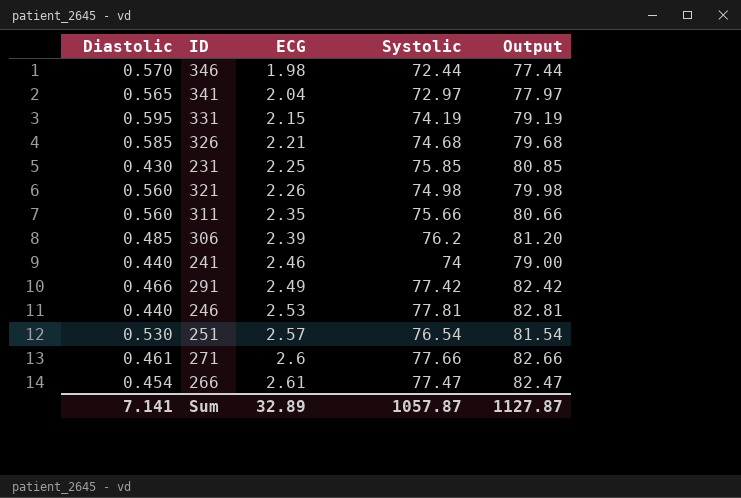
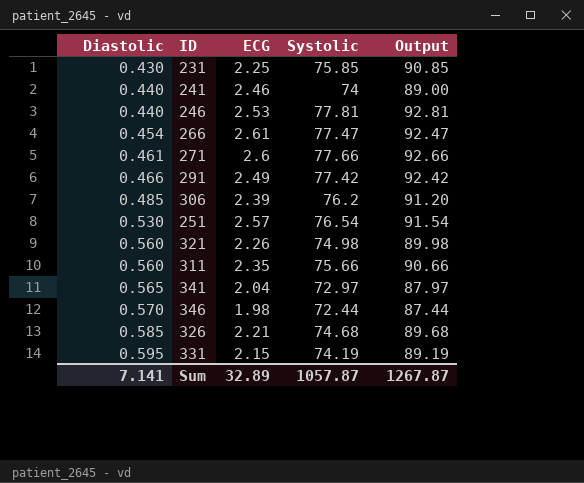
row order: ECG ascending -> Diastolic ascending
column Output | formula: [Systolic] + 5 -> [Systolic] + 15
Sum | Output: 1127.87 -> 1267.87

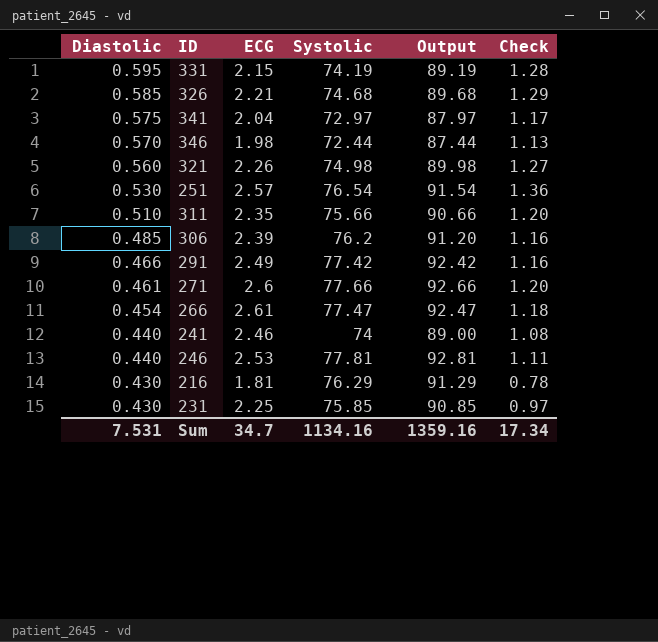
row order: Diastolic ascending -> Diastolic descending
column Check | formula: none -> [Diastolic] * [ECG]
341 | Diastolic: 0.565 -> 0.575
311 | Diastolic: 0.560 -> 0.510
row 216: none -> 0.430 | 1.81 | 76.29 | 91.29 | 0.78
Sum | Diastolic: 7.141 -> 7.531
Sum | ECG: 32.89 -> 34.7
Sum | Systolic: 1057.87 -> 1134.16
Sum | Output: 1267.87 -> 1359.16

